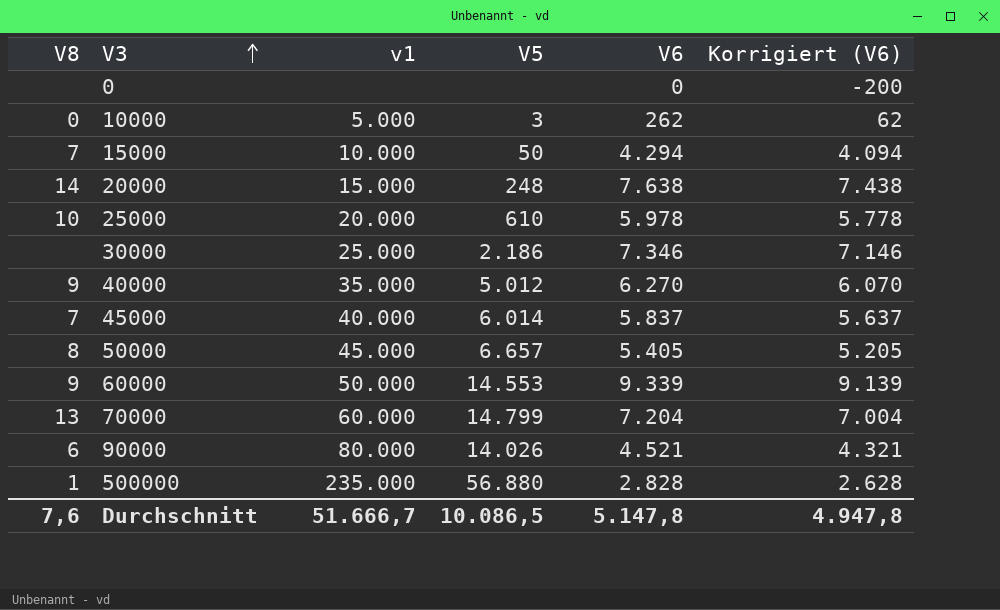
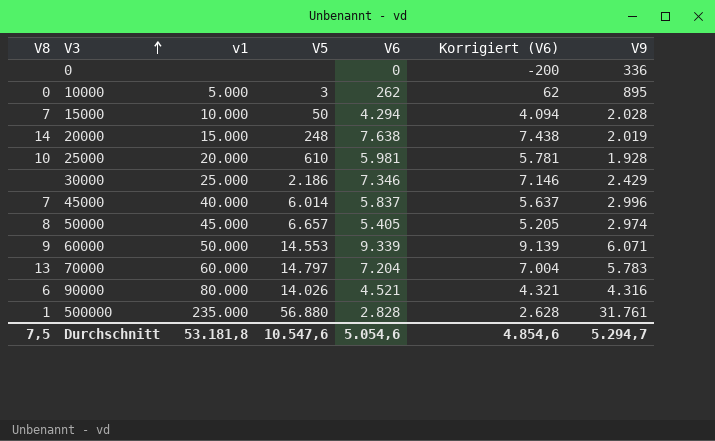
column V9 | position: none -> 7
row 40000: 9 | 35.000 | 5.012 | 6.270 | 6.070 -> none
25000 | V6: 5.978 -> 5.981
25000 | Korrigiert (V6): 5.778 -> 5.781
70000 | V5: 14.799 -> 14.797
Durchschnitt | V8: 7,6 -> 7,5
Durchschnitt | v1: 51.666,7 -> 53.181,8
Durchschnitt | V5: 10.086,5 -> 10.547,6
Durchschnitt | V6: 5.147,8 -> 5.054,6
Durchschnitt | Korrigiert (V6): 4.947,8 -> 4.854,6

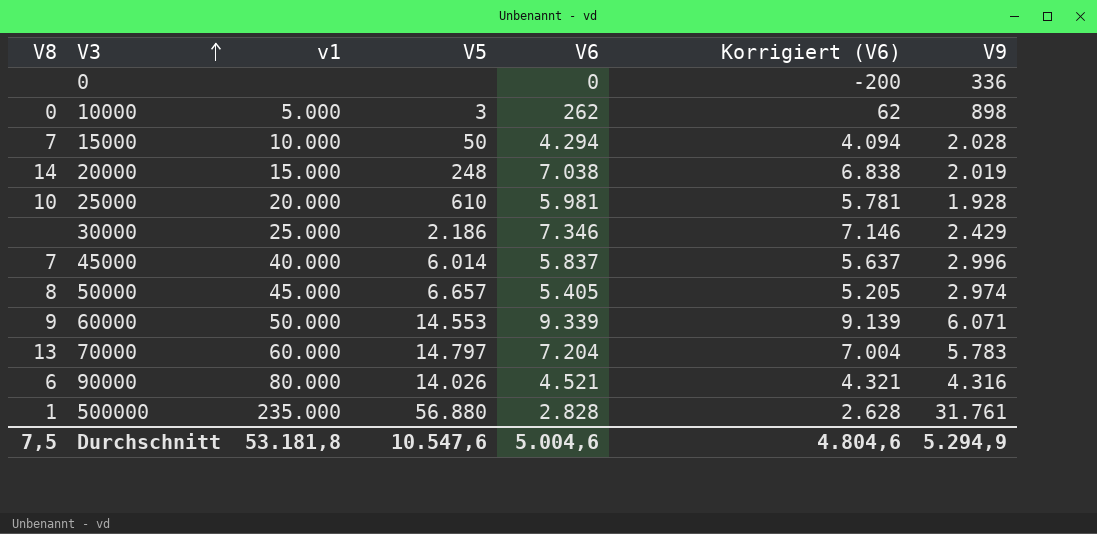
10000 | V9: 895 -> 898
20000 | V6: 7.638 -> 7.038
20000 | Korrigiert (V6): 7.438 -> 6.838
Durchschnitt | V6: 5.054,6 -> 5.004,6
Durchschnitt | Korrigiert (V6): 4.854,6 -> 4.804,6
Durchschnitt | V9: 5.294,7 -> 5.294,9

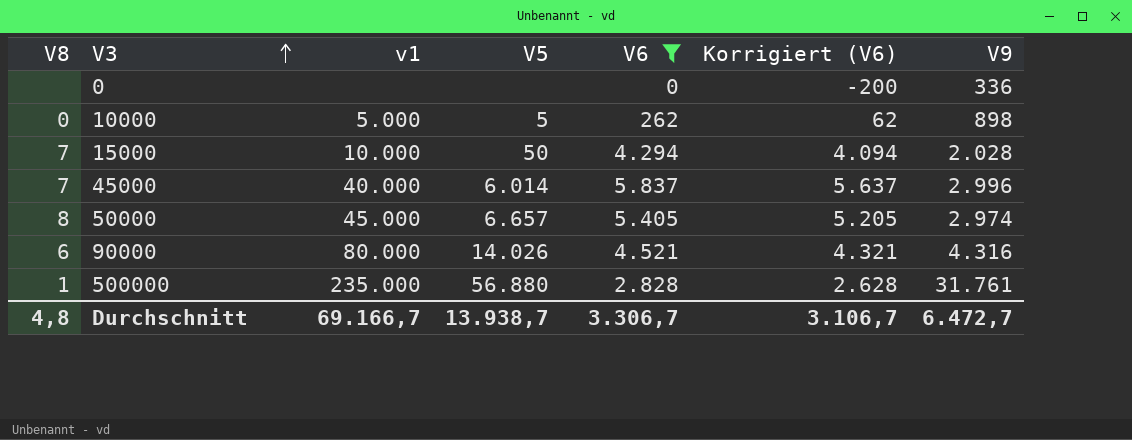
filter: none -> V6 <= 5.837
10000 | V5: 3 -> 5
Durchschnitt | V8: 7,5 -> 4,8
Durchschnitt | v1: 53.181,8 -> 69.166,7
Durchschnitt | V5: 10.547,6 -> 13.938,7
Durchschnitt | V6: 5.004,6 -> 3.306,7
Durchschnitt | Korrigiert (V6): 4.804,6 -> 3.106,7
Durchschnitt | V9: 5.294,9 -> 6.472,7

